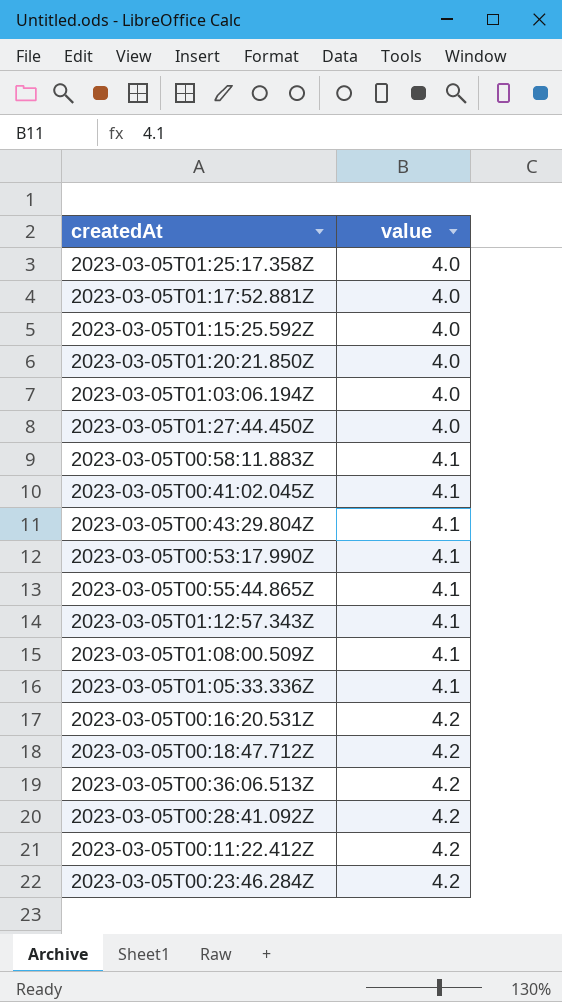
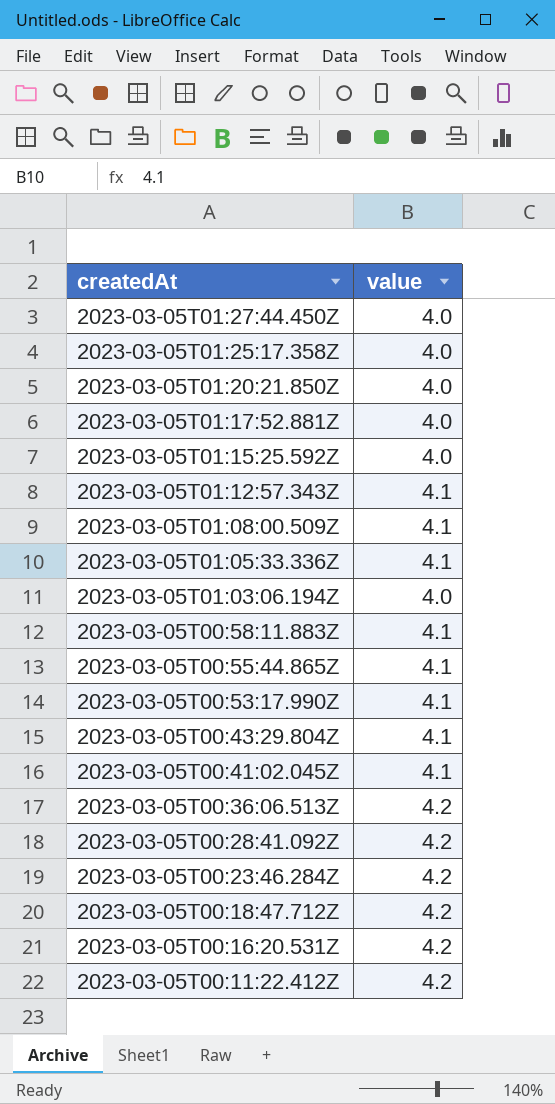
row order: value ascending -> createdAt descending

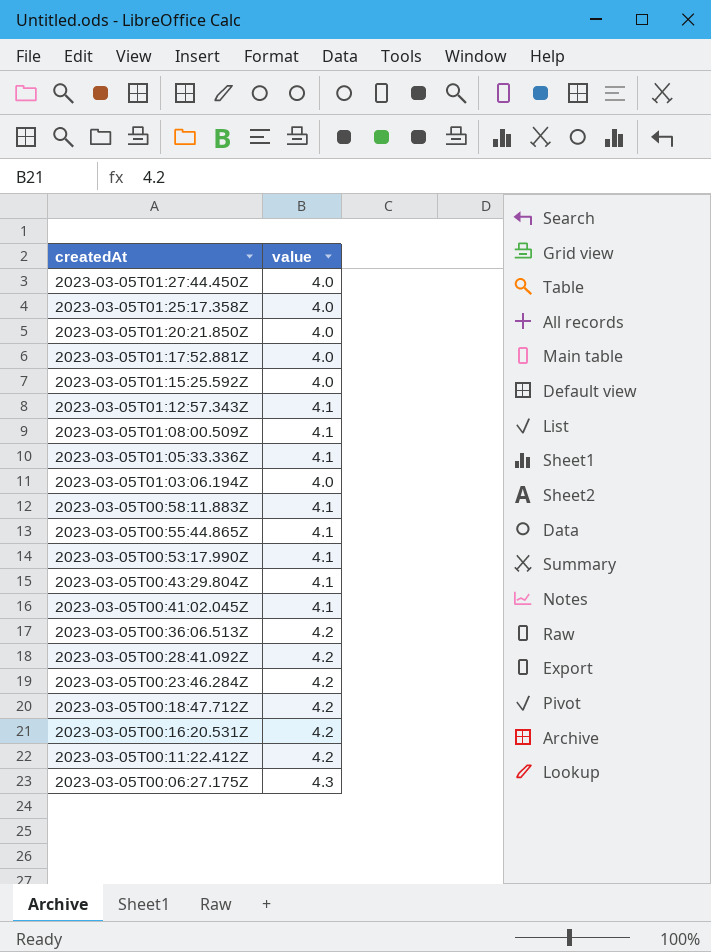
row 2023-03-05T00:06:27.175Z: none -> 4.3

